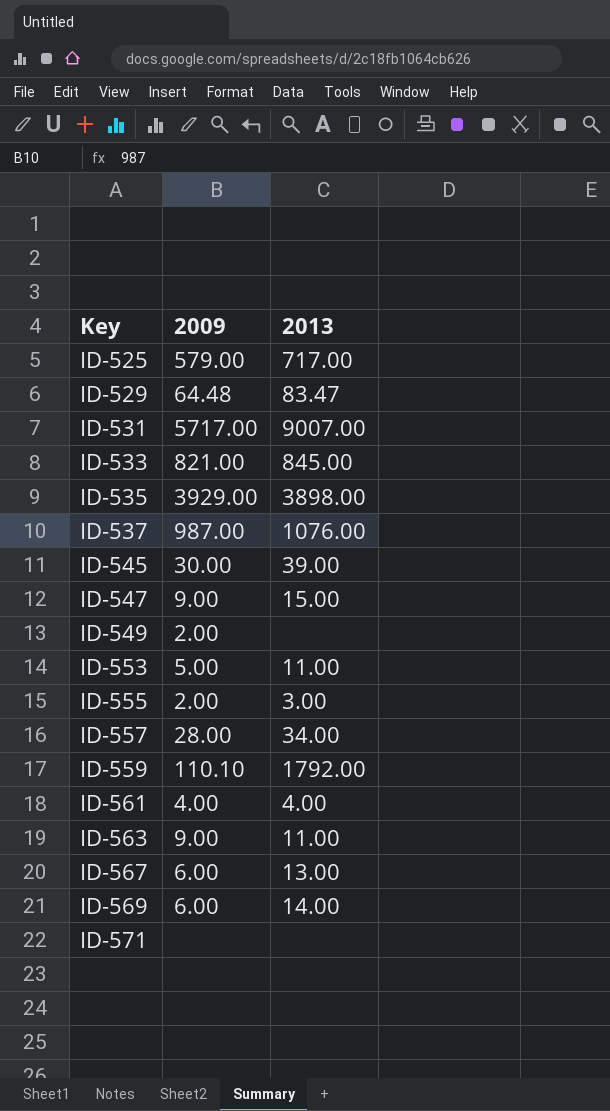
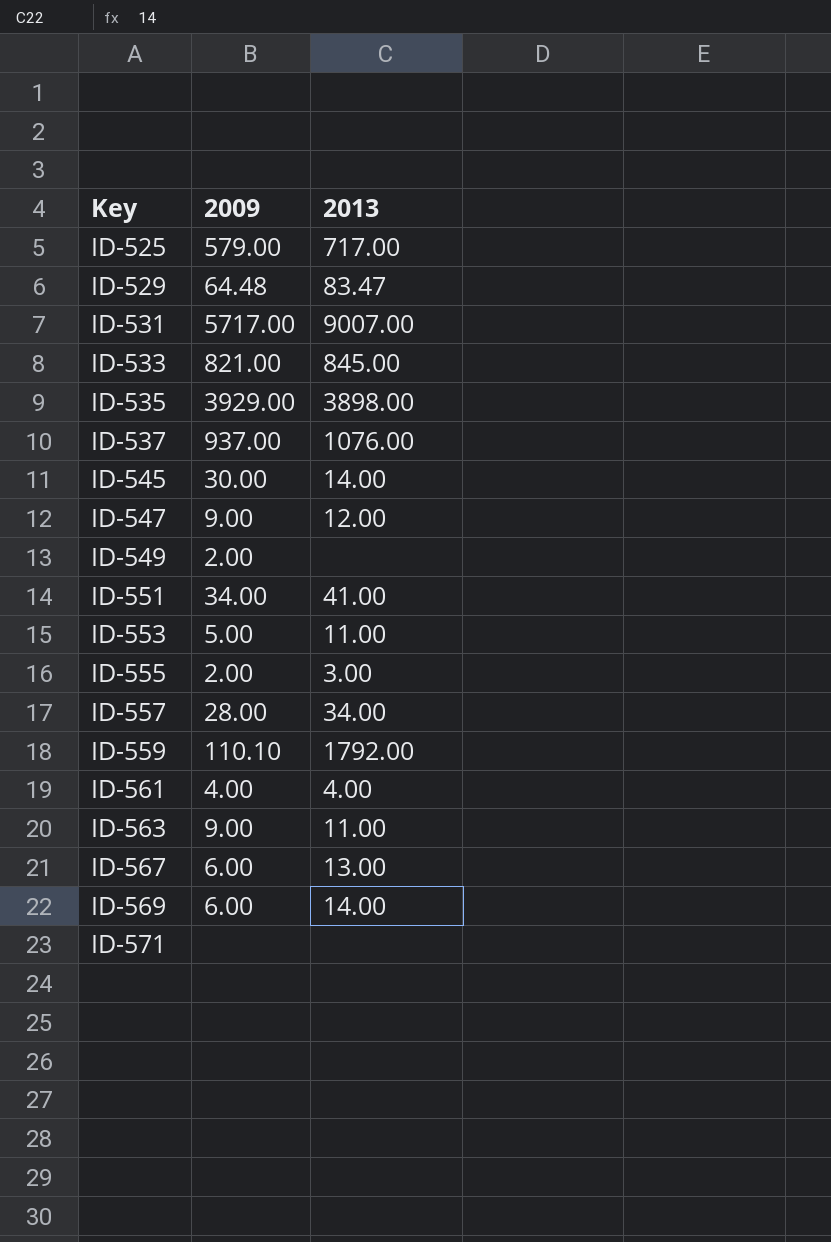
ID-537 | 2009: 987.00 -> 937.00
ID-545 | 2013: 39.00 -> 14.00
ID-547 | 2013: 15.00 -> 12.00
row ID-551: none -> 34.00 | 41.00

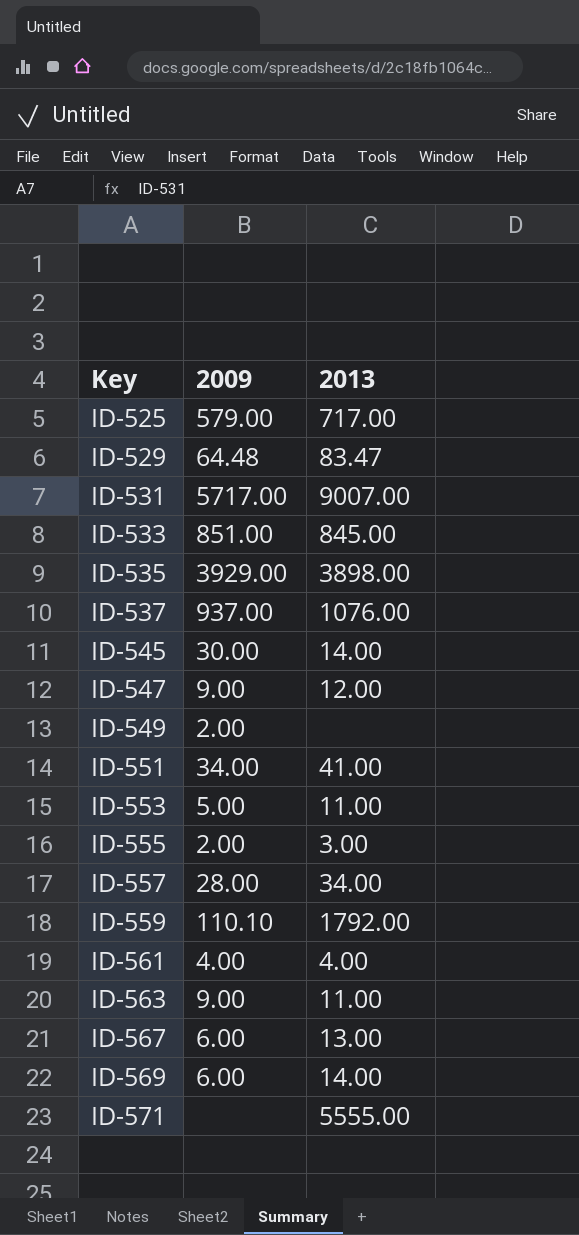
ID-533 | 2009: 821.00 -> 851.00
ID-571 | 2013: none -> 5555.00

